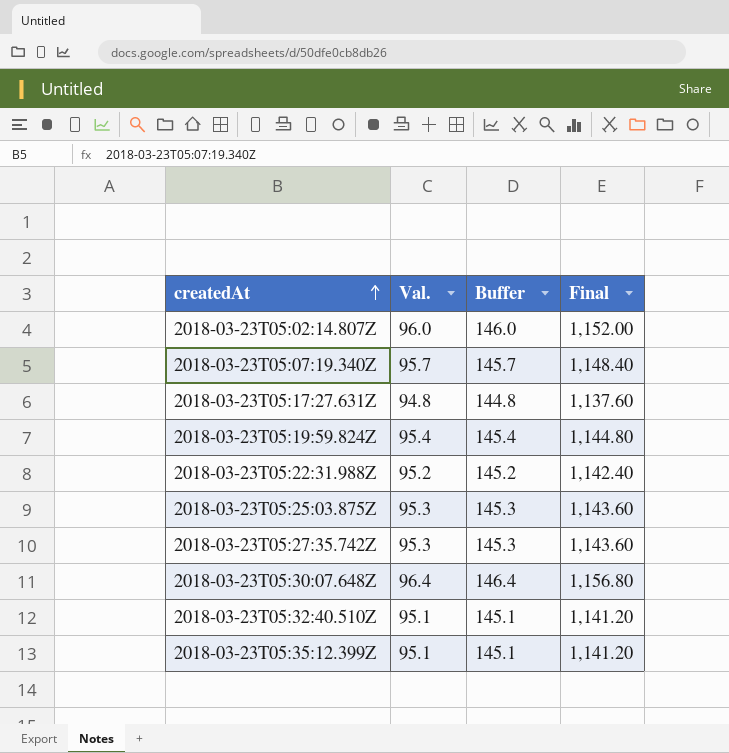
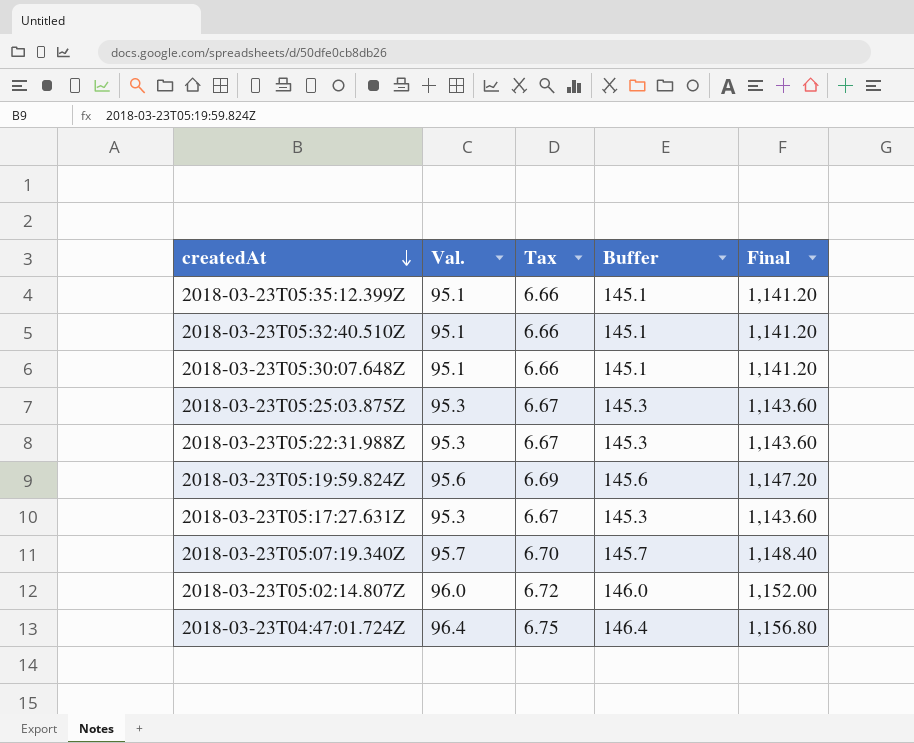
row order: createdAt ascending -> createdAt descending
column Tax | formula: none -> [Val.] * 0.07
row 2018-03-23T05:27:35.742Z: 95.3 | 145.3 | 1,143.60 -> none
2018-03-23T05:30:07.648Z | Val.: 96.4 -> 95.1
2018-03-23T05:30:07.648Z | Buffer: 146.4 -> 145.1
2018-03-23T05:30:07.648Z | Final: 1,156.80 -> 1,141.20
2018-03-23T05:22:31.988Z | Val.: 95.2 -> 95.3
2018-03-23T05:22:31.988Z | Buffer: 145.2 -> 145.3
2018-03-23T05:22:31.988Z | Final: 1,142.40 -> 1,143.60
2018-03-23T05:19:59.824Z | Val.: 95.4 -> 95.6
2018-03-23T05:19:59.824Z | Buffer: 145.4 -> 145.6
2018-03-23T05:19:59.824Z | Final: 1,144.80 -> 1,147.20
2018-03-23T05:17:27.631Z | Val.: 94.8 -> 95.3
2018-03-23T05:17:27.631Z | Buffer: 144.8 -> 145.3
2018-03-23T05:17:27.631Z | Final: 1,137.60 -> 1,143.60
row 2018-03-23T04:47:01.724Z: none -> 96.4 | 6.75 | 146.4 | 1,156.80

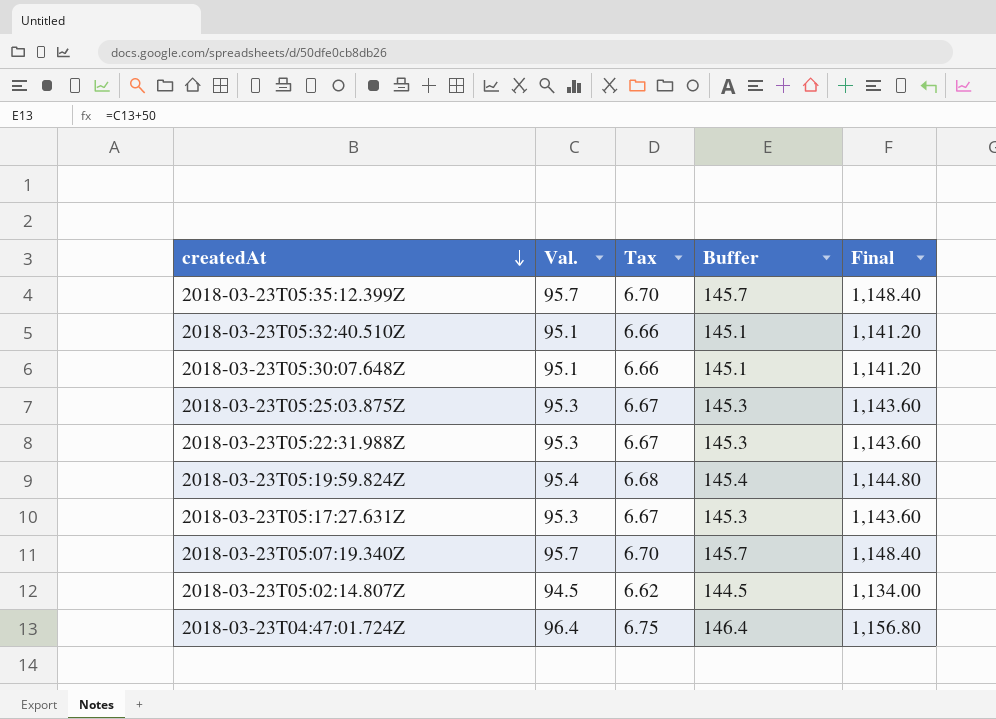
2018-03-23T05:35:12.399Z | Val.: 95.1 -> 95.7
2018-03-23T05:35:12.399Z | Tax: 6.66 -> 6.70
2018-03-23T05:35:12.399Z | Buffer: 145.1 -> 145.7
2018-03-23T05:35:12.399Z | Final: 1,141.20 -> 1,148.40
2018-03-23T05:19:59.824Z | Val.: 95.6 -> 95.4
2018-03-23T05:19:59.824Z | Tax: 6.69 -> 6.68
2018-03-23T05:19:59.824Z | Buffer: 145.6 -> 145.4
2018-03-23T05:19:59.824Z | Final: 1,147.20 -> 1,144.80
2018-03-23T05:02:14.807Z | Val.: 96.0 -> 94.5
2018-03-23T05:02:14.807Z | Tax: 6.72 -> 6.62
2018-03-23T05:02:14.807Z | Buffer: 146.0 -> 144.5
2018-03-23T05:02:14.807Z | Final: 1,152.00 -> 1,134.00

